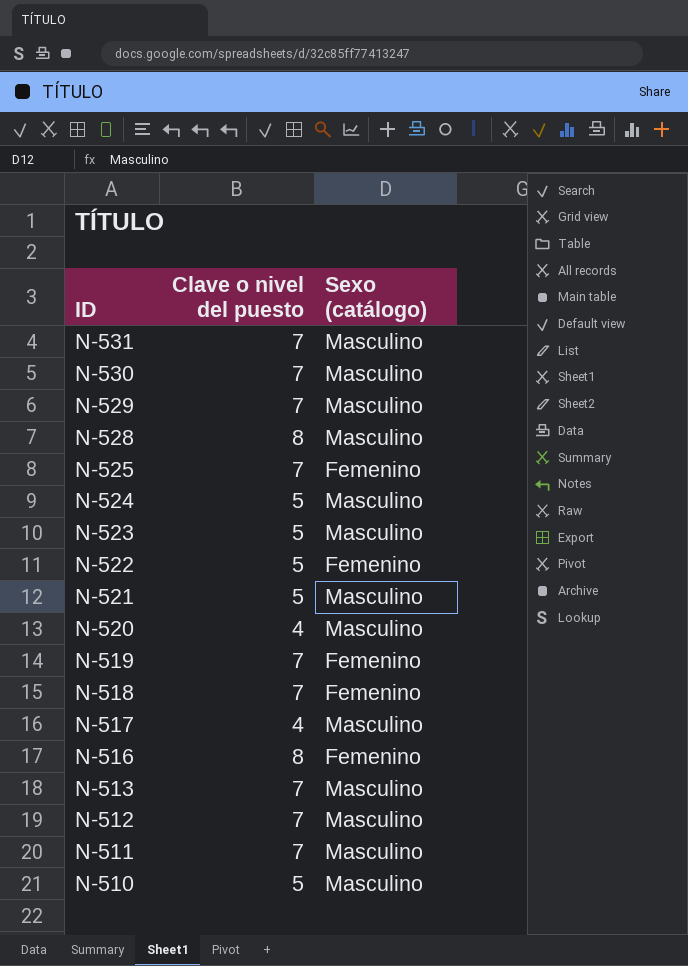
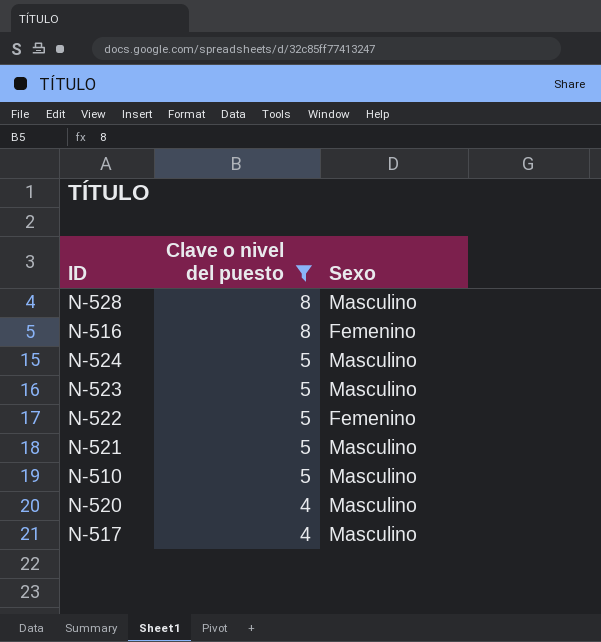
filter: none -> Clave o nivel del puesto != 7
row order: ID descending -> Clave o nivel del puesto descending
column name: Sexo (catálogo) -> Sexo

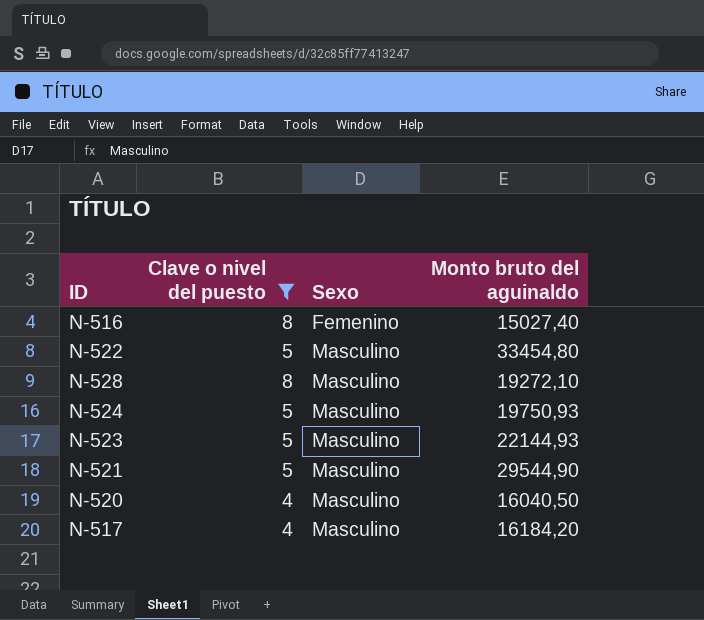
row order: Clave o nivel del puesto descending -> Sexo ascending
column Monto bruto del aguinaldo | position: none -> 4
row N-510: 5 | Masculino -> none
N-522 | Sexo: Femenino -> Masculino

